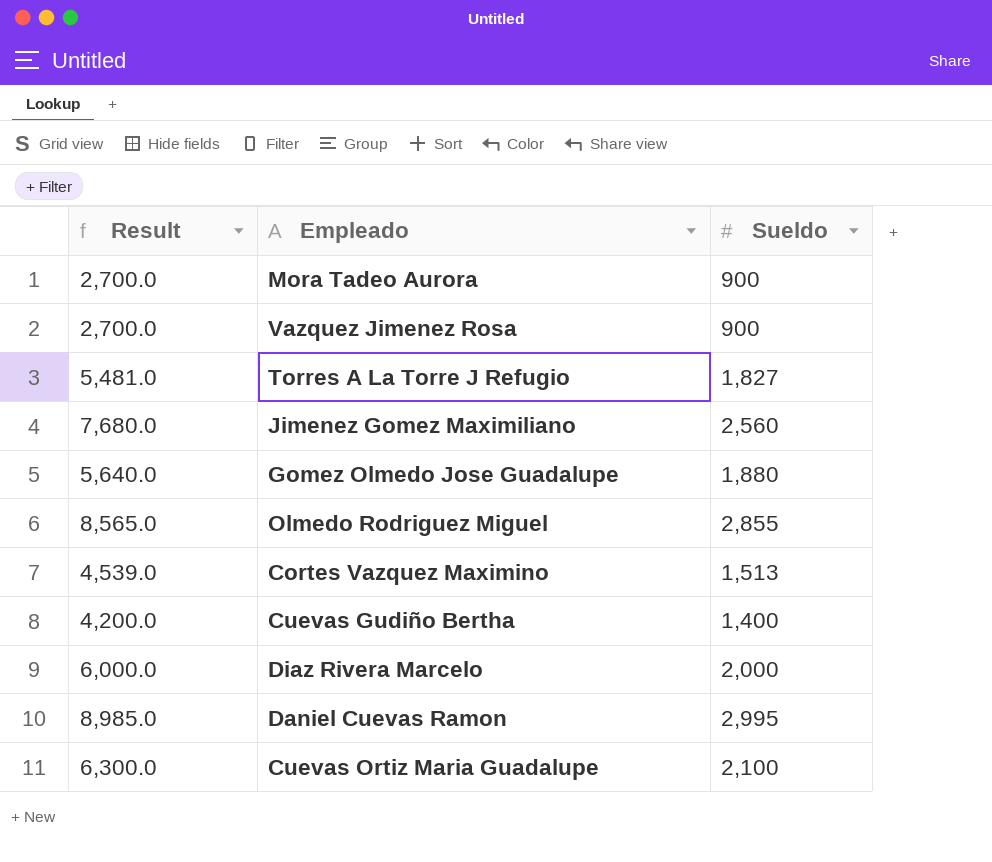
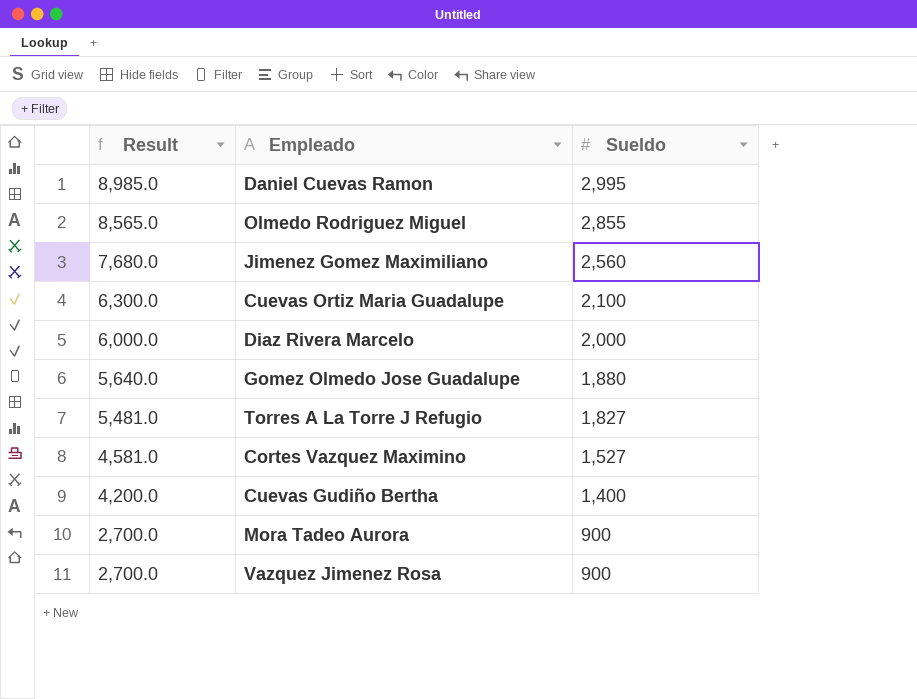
row order: none -> Result descending
Cortes Vazquez Maximino | Result: 4,539.0 -> 4,581.0
Cortes Vazquez Maximino | Sueldo: 1,513 -> 1,527

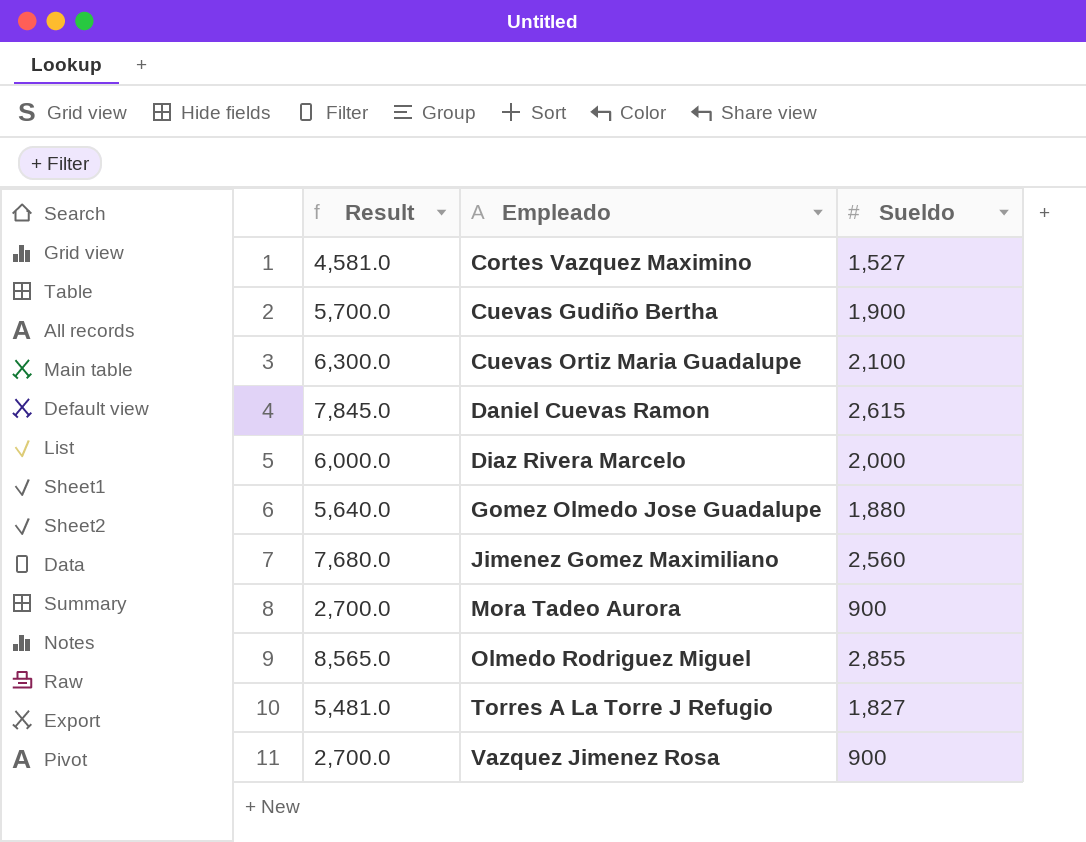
row order: Result descending -> Empleado ascending
Cuevas Gudiño Bertha | Result: 4,200.0 -> 5,700.0
Cuevas Gudiño Bertha | Sueldo: 1,400 -> 1,900
Daniel Cuevas Ramon | Result: 8,985.0 -> 7,845.0
Daniel Cuevas Ramon | Sueldo: 2,995 -> 2,615

